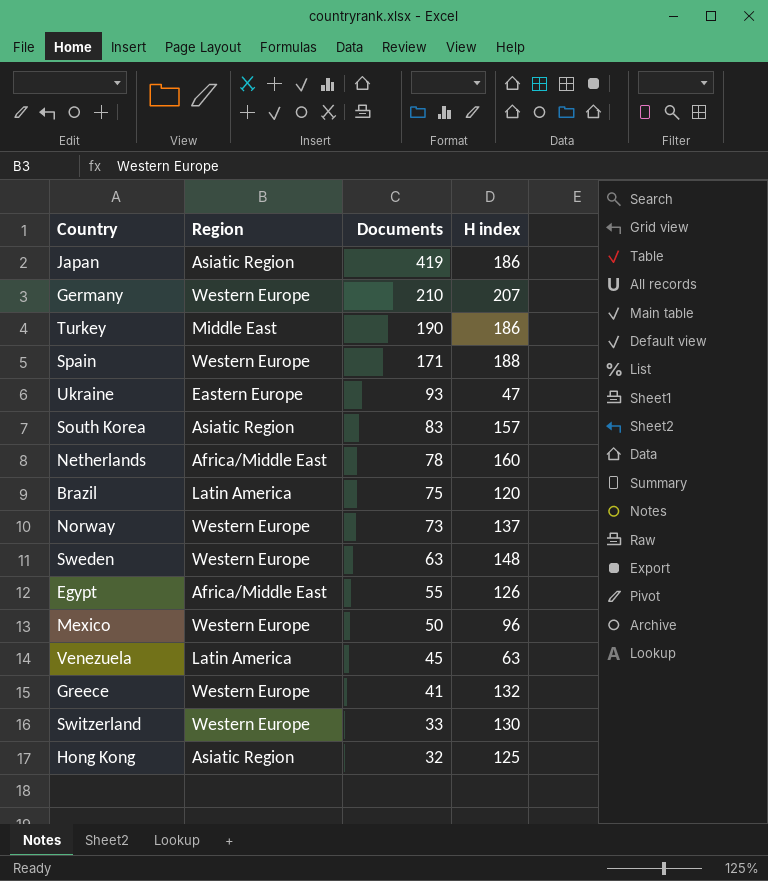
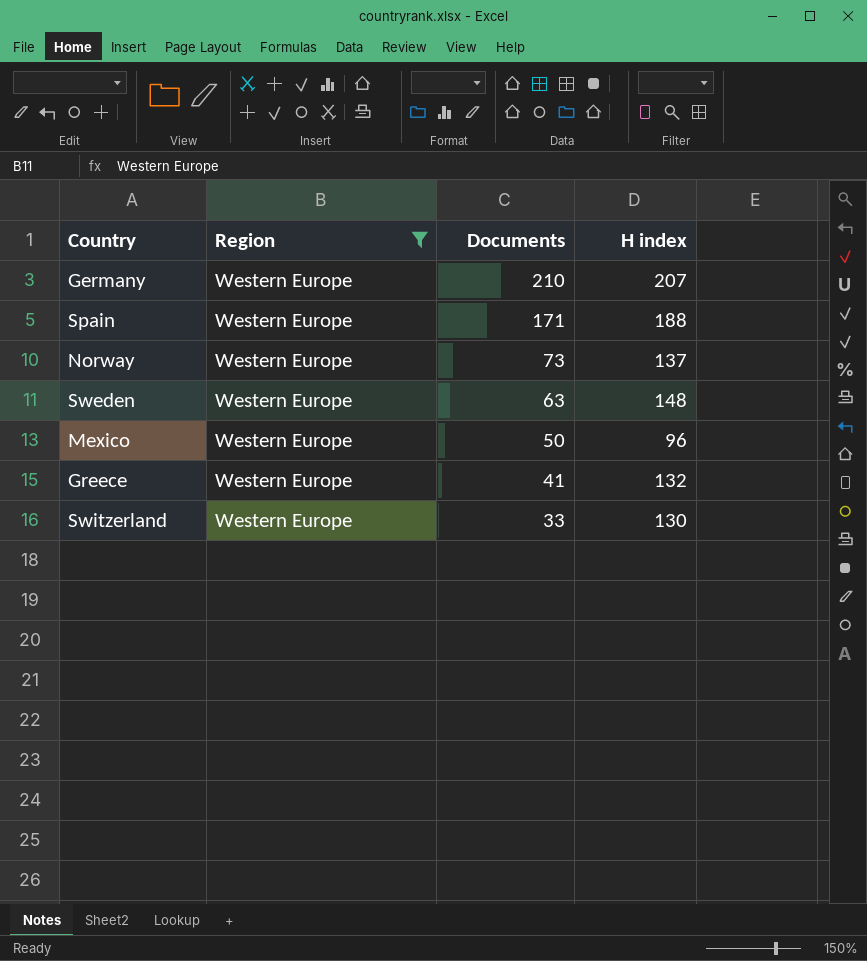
filter: none -> Region = Western Europe

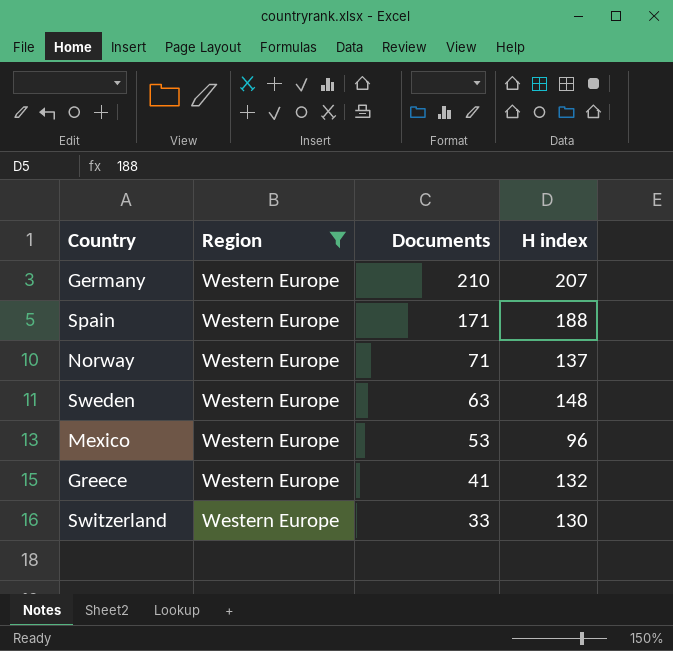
Norway | Documents: 73 -> 71
Mexico | Documents: 50 -> 53

